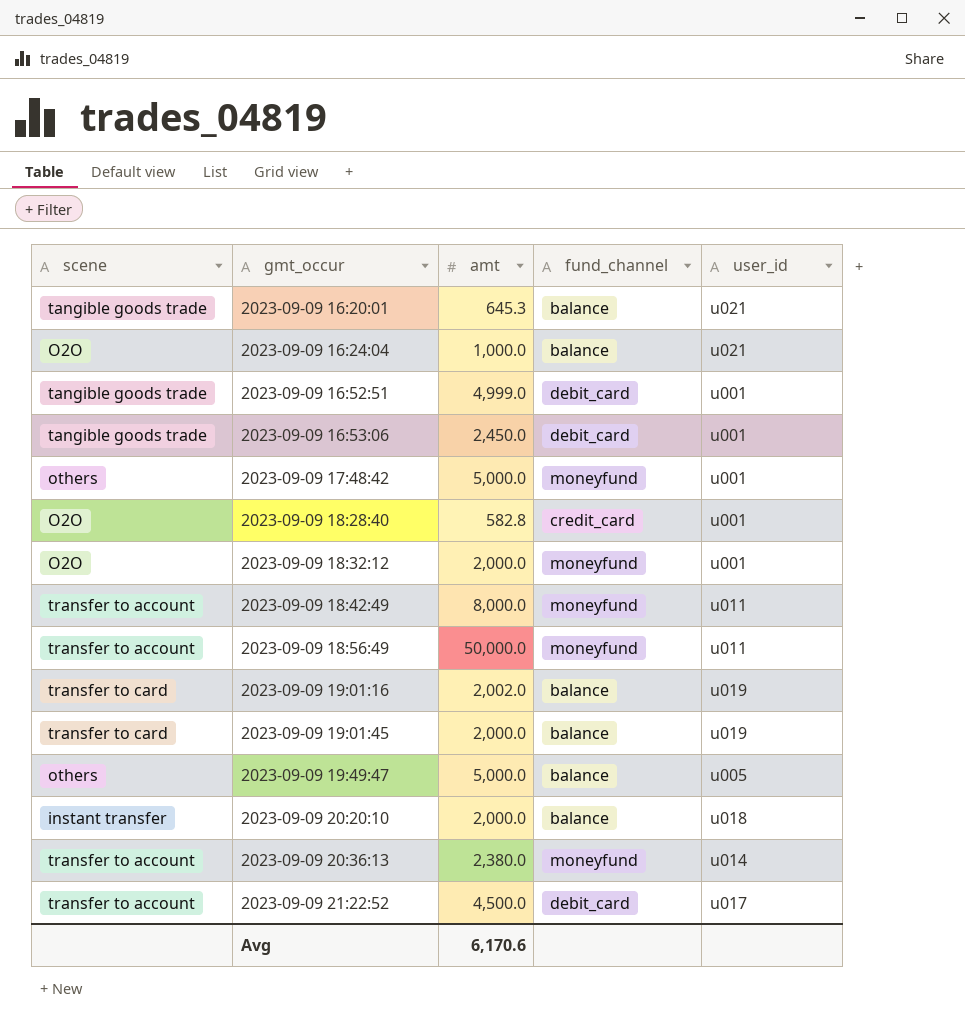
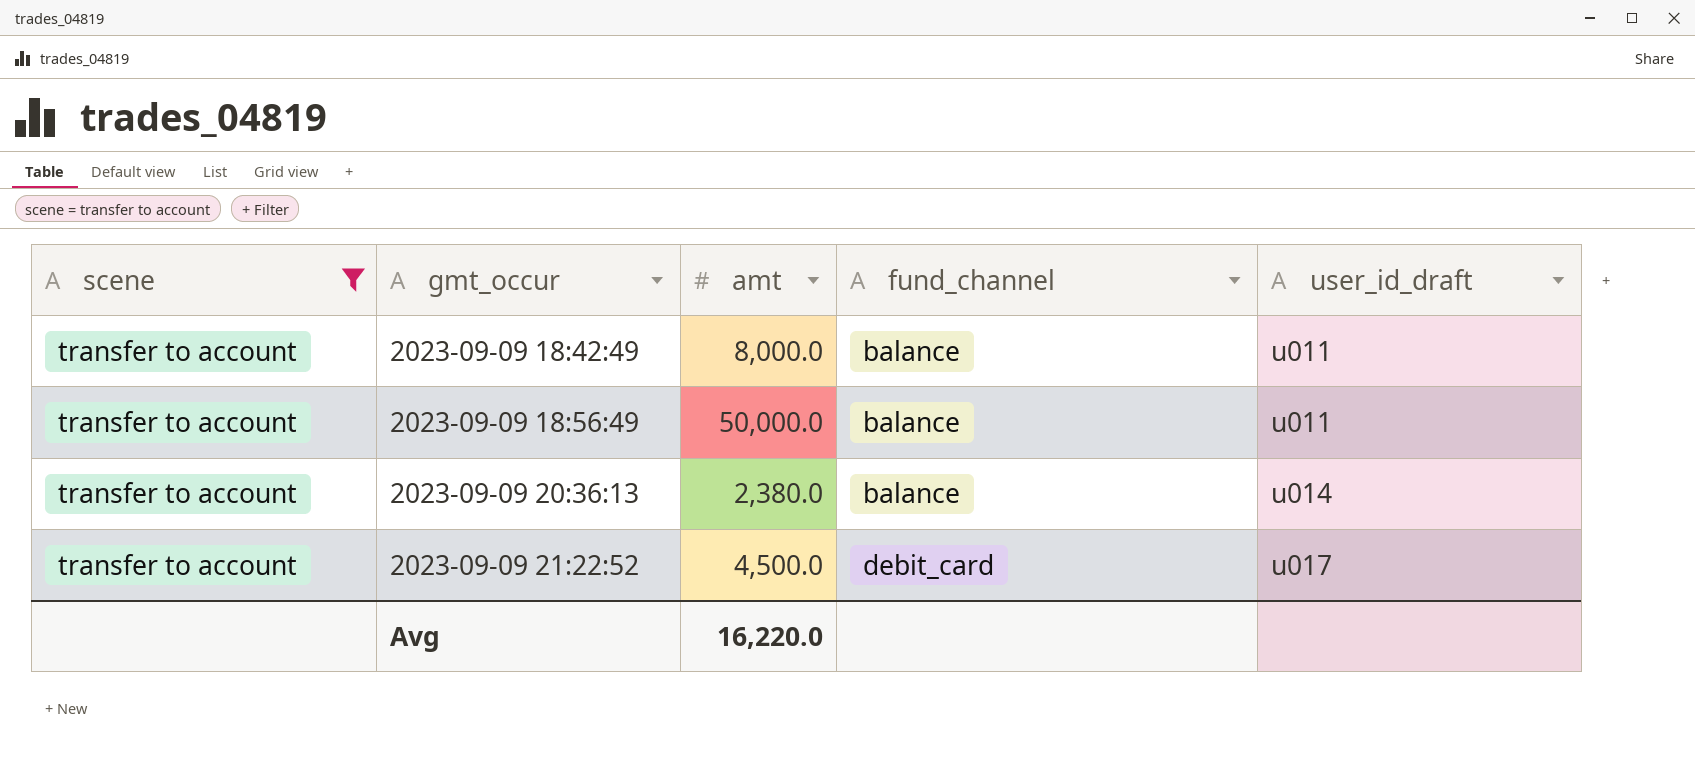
filter: none -> scene = transfer to account
column name: user_id -> user_id_draft
2023-09-09 18:42:49 | fund_channel: moneyfund -> balance
2023-09-09 18:56:49 | fund_channel: moneyfund -> balance
2023-09-09 20:36:13 | fund_channel: moneyfund -> balance
Avg | amt: 6,170.6 -> 16,220.0

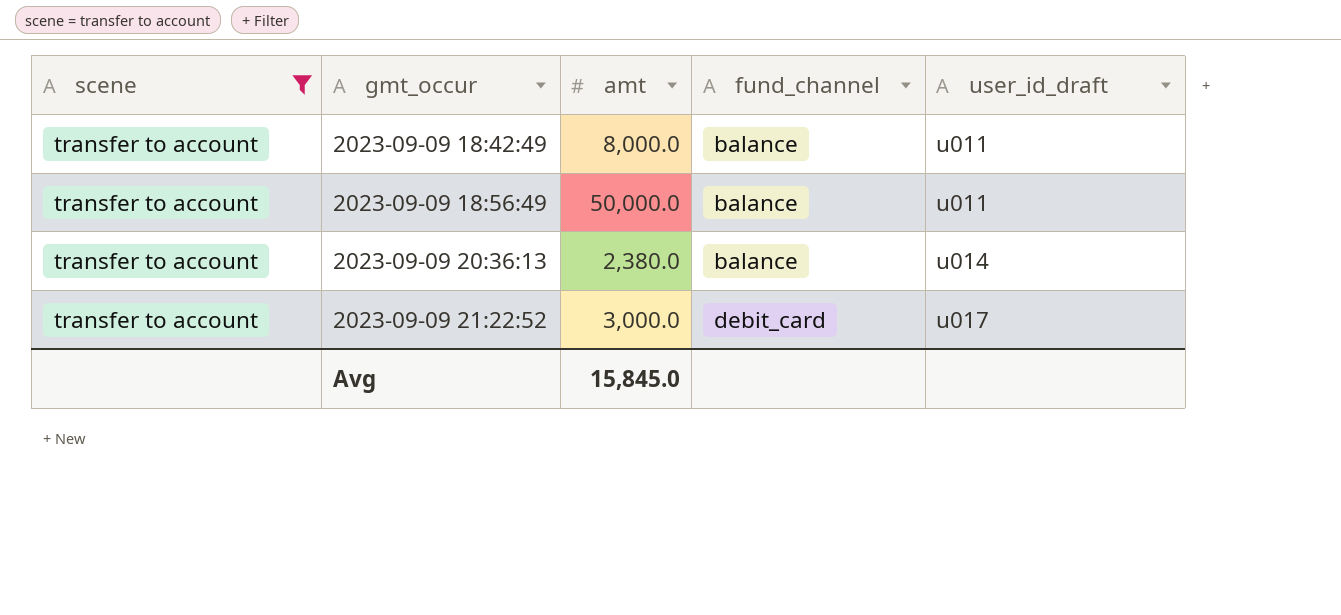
2023-09-09 21:22:52 | amt: 4,500.0 -> 3,000.0
Avg | amt: 16,220.0 -> 15,845.0

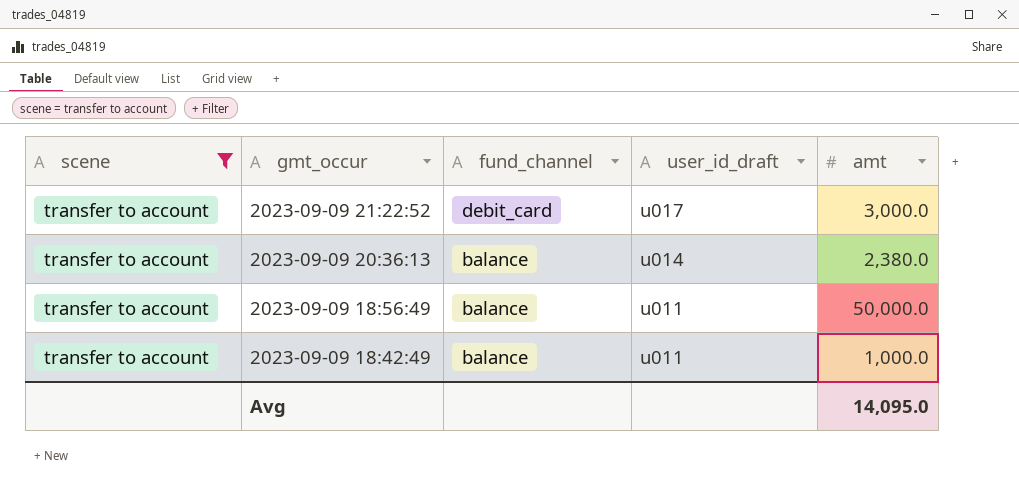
row order: gmt_occur ascending -> gmt_occur descending
column amt | position: 3 -> 5
2023-09-09 18:42:49 | amt: 8,000.0 -> 1,000.0
Avg | amt: 15,845.0 -> 14,095.0

